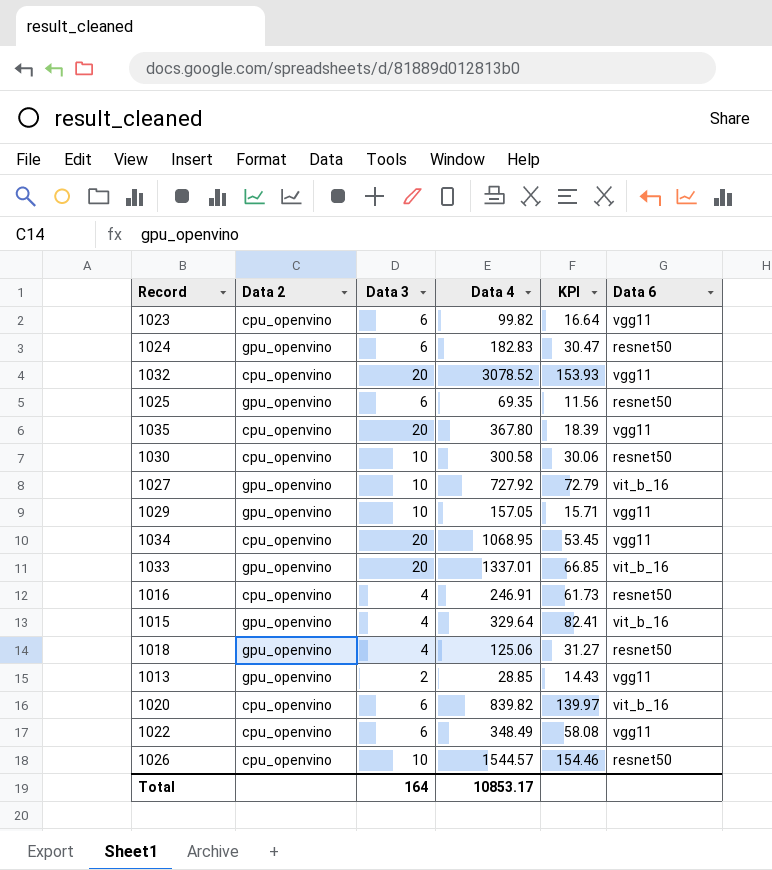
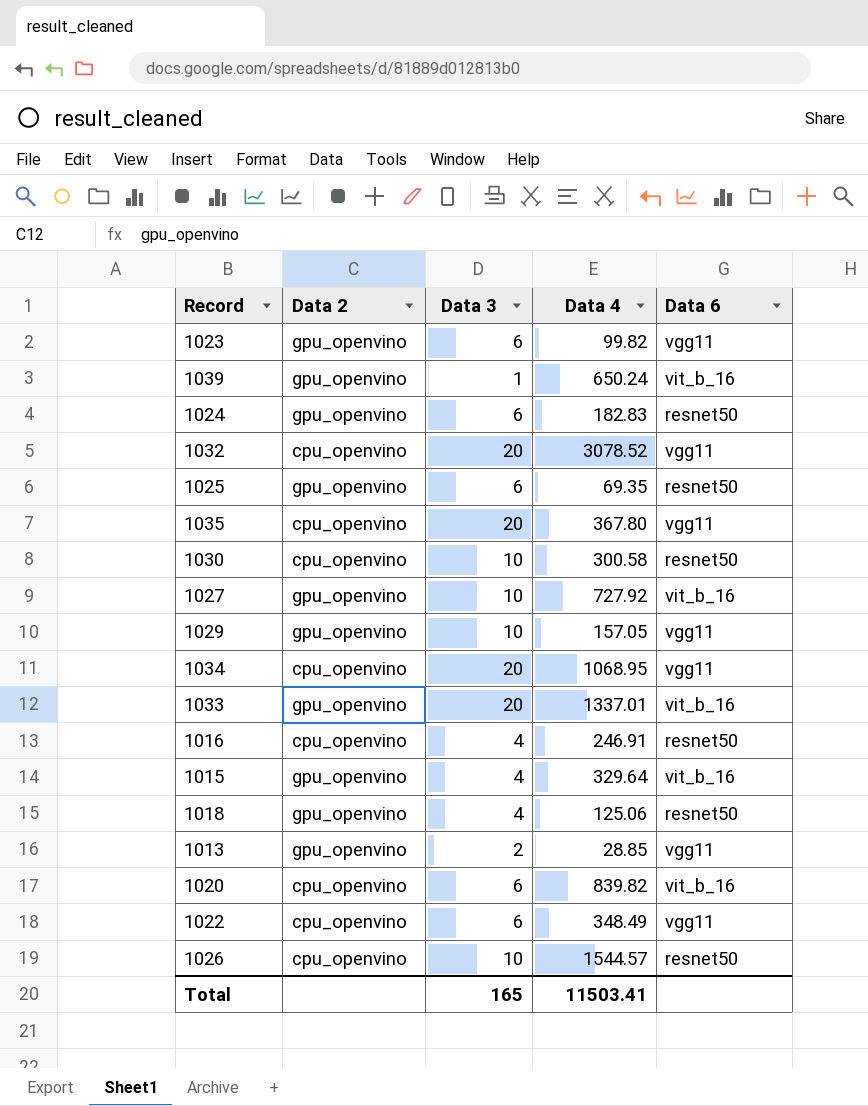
column KPI | formula: [Data 4] / [Data 3] -> none
1023 | Data 2: cpu_openvino -> gpu_openvino
row 1039: none -> gpu_openvino | 1 | 650.24 | vit_b_16
Total | Data 3: 164 -> 165
Total | Data 4: 10853.17 -> 11503.41

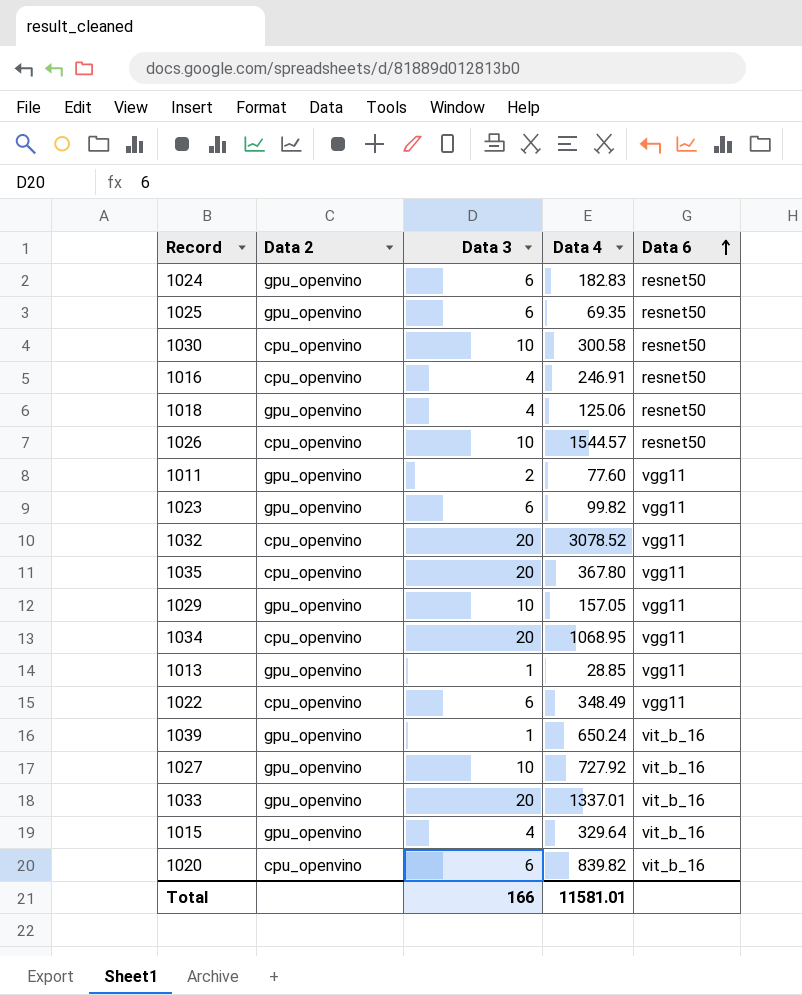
row order: none -> Data 6 ascending
row 1011: none -> gpu_openvino | 2 | 77.60 | vgg11
1013 | Data 3: 2 -> 1
Total | Data 3: 165 -> 166
Total | Data 4: 11503.41 -> 11581.01

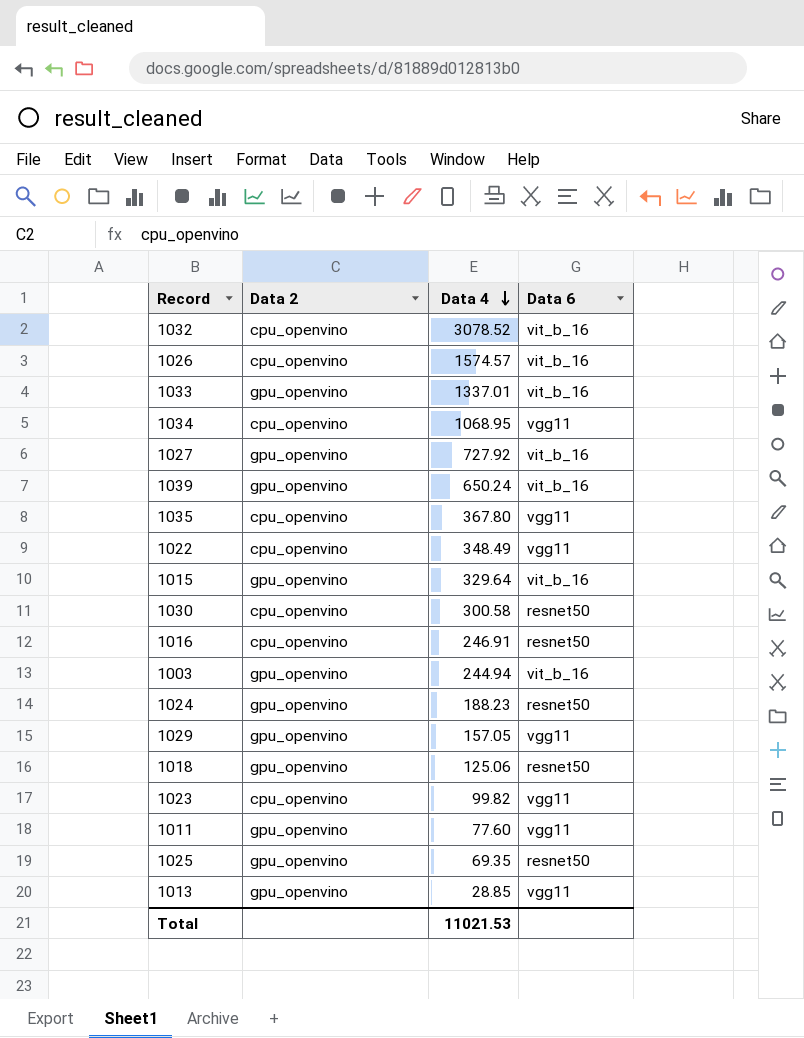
row order: Data 6 ascending -> Data 4 descending
column Data 3 | position: 3 -> none
row 1020: cpu_openvino | 6 | 839.82 | vit_b_16 -> none
1032 | Data 6: vgg11 -> vit_b_16
1026 | Data 4: 1544.57 -> 1574.57
1026 | Data 6: resnet50 -> vit_b_16
row 1003: none -> gpu_openvino | 244.94 | vit_b_16
1024 | Data 4: 182.83 -> 188.23
1023 | Data 2: gpu_openvino -> cpu_openvino
Total | Data 4: 11581.01 -> 11021.53

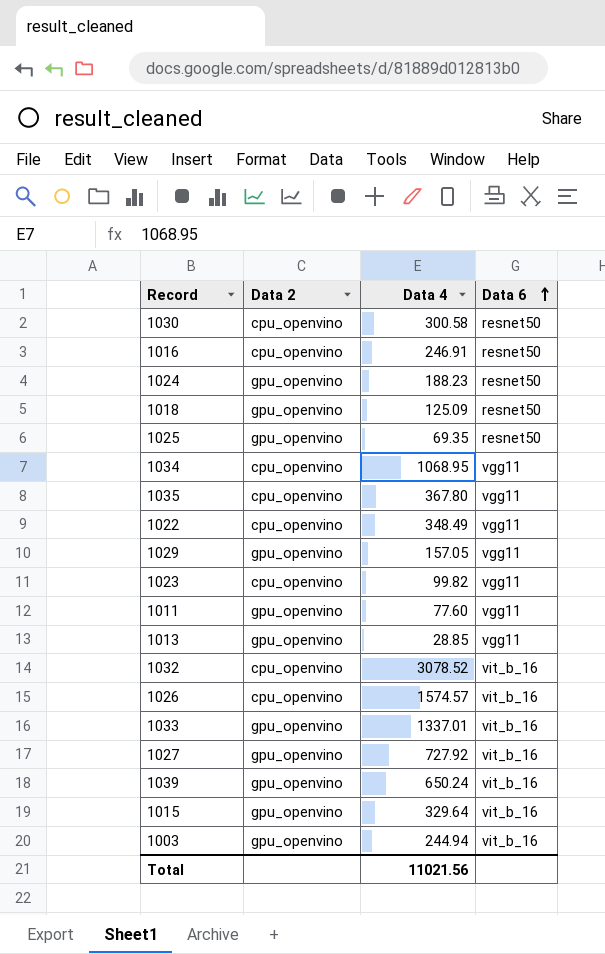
row order: Data 4 descending -> Data 6 ascending
1018 | Data 4: 125.06 -> 125.09
Total | Data 4: 11021.53 -> 11021.56

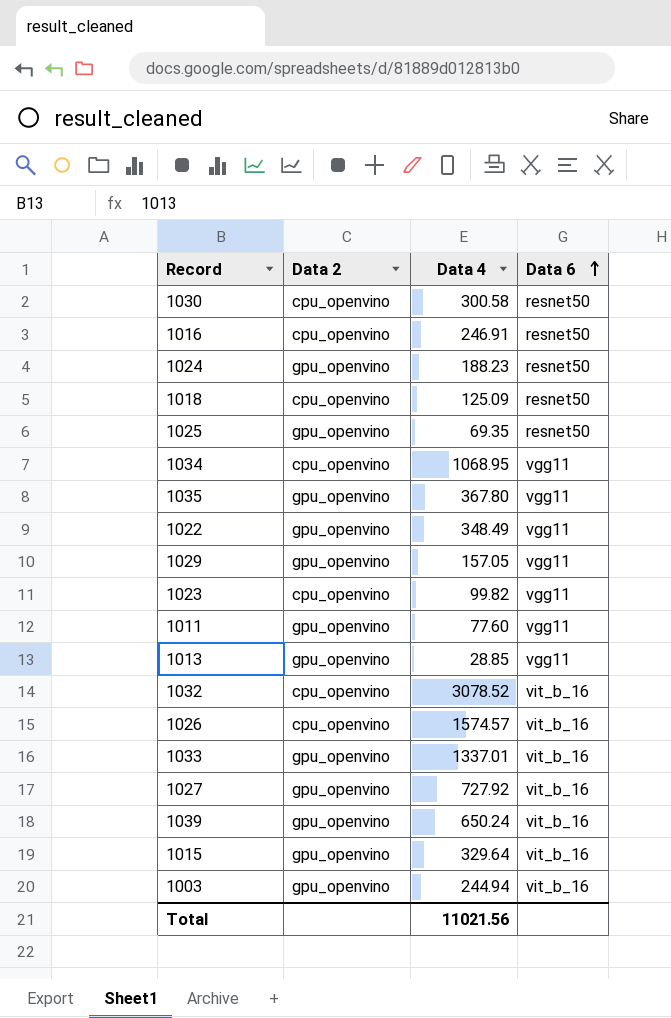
1018 | Data 2: gpu_openvino -> cpu_openvino
1035 | Data 2: cpu_openvino -> gpu_openvino
1022 | Data 2: cpu_openvino -> gpu_openvino

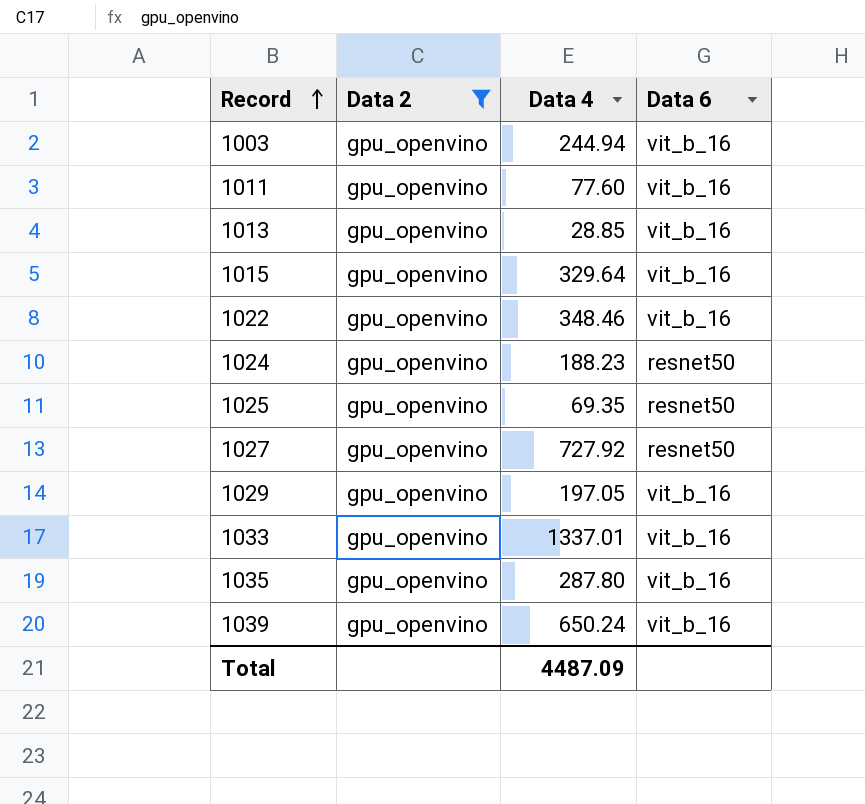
filter: none -> Data 2 = gpu_openvino
row order: Data 6 ascending -> Record ascending
1011 | Data 6: vgg11 -> vit_b_16
1013 | Data 6: vgg11 -> vit_b_16
1022 | Data 4: 348.49 -> 348.46
1022 | Data 6: vgg11 -> vit_b_16
1027 | Data 6: vit_b_16 -> resnet50
1029 | Data 4: 157.05 -> 197.05
1029 | Data 6: vgg11 -> vit_b_16
1035 | Data 4: 367.80 -> 287.80
1035 | Data 6: vgg11 -> vit_b_16
Total | Data 4: 11021.56 -> 4487.09

